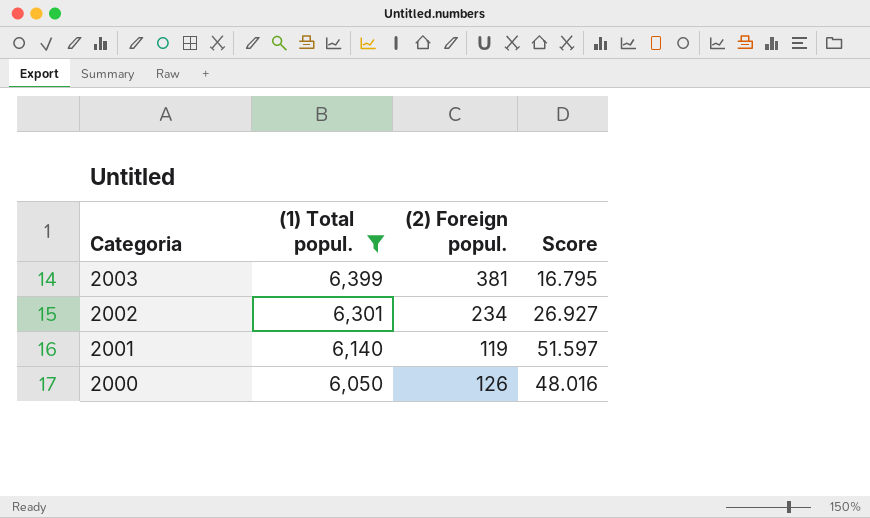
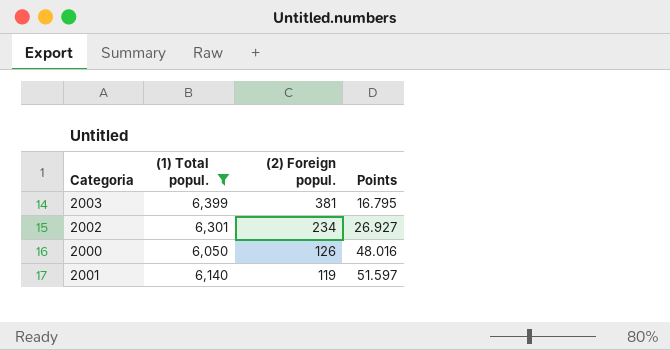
row order: Categoria descending -> (2) Foreign popul. descending
column name: Score -> Points

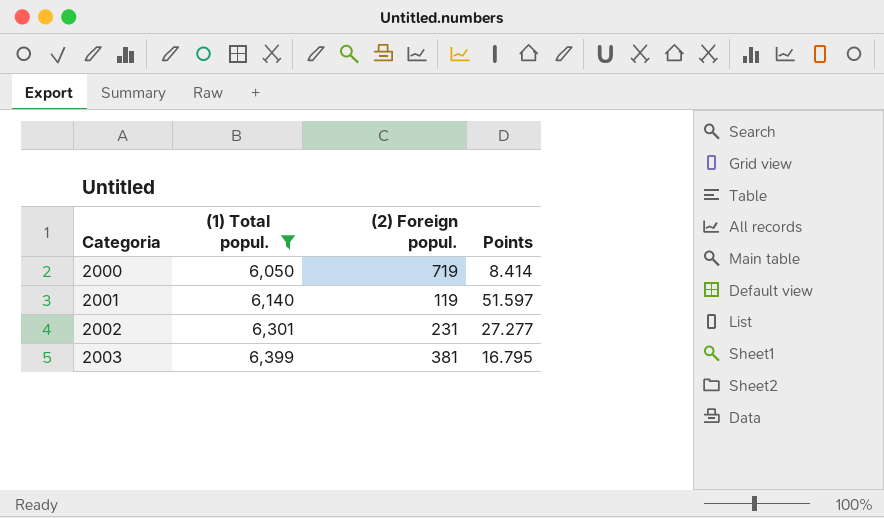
row order: (2) Foreign popul. descending -> Categoria ascending
2000 | (2) Foreign popul.: 126 -> 719
2000 | Points: 48.016 -> 8.414
2002 | (2) Foreign popul.: 234 -> 231
2002 | Points: 26.927 -> 27.277

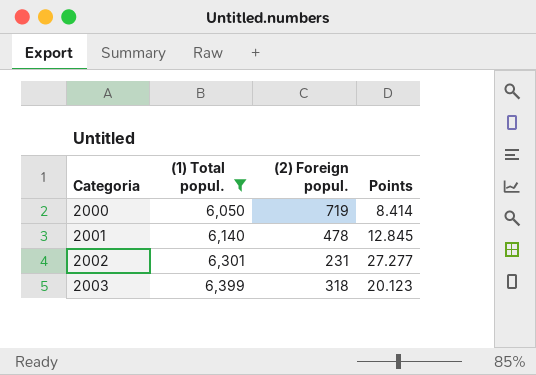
2001 | (2) Foreign popul.: 119 -> 478
2001 | Points: 51.597 -> 12.845
2003 | (2) Foreign popul.: 381 -> 318
2003 | Points: 16.795 -> 20.123

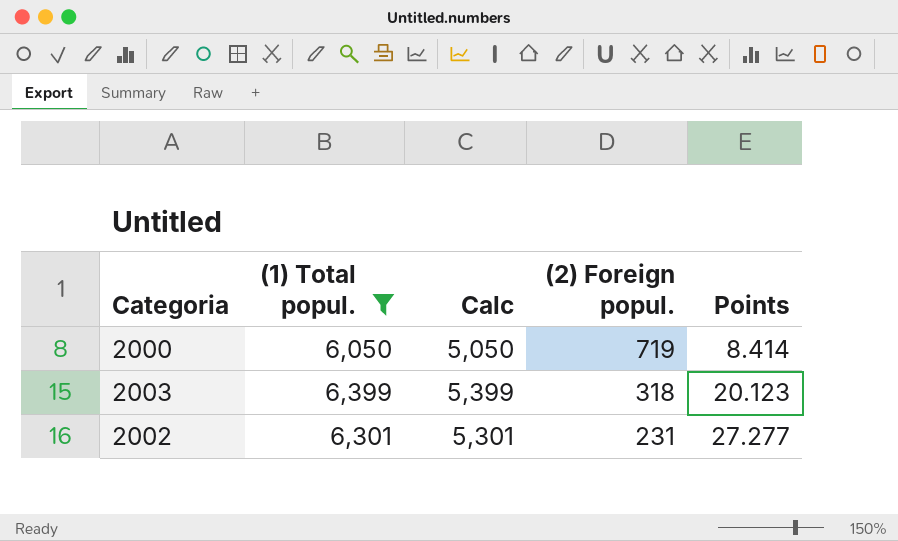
row order: Categoria ascending -> (2) Foreign popul. descending
column Calc | formula: none -> [(1) Total popul.] - 1000
row 2001: 6,140 | 478 | 12.845 -> none

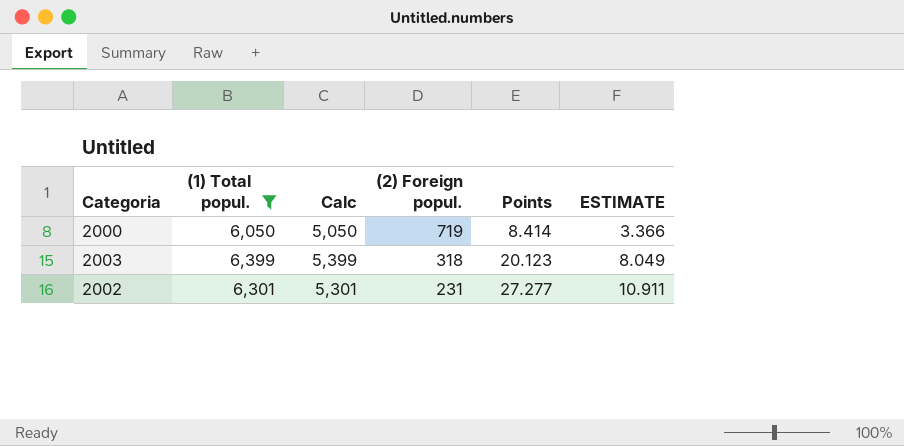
column ESTIMATE | formula: none -> [Points] * 0.4

